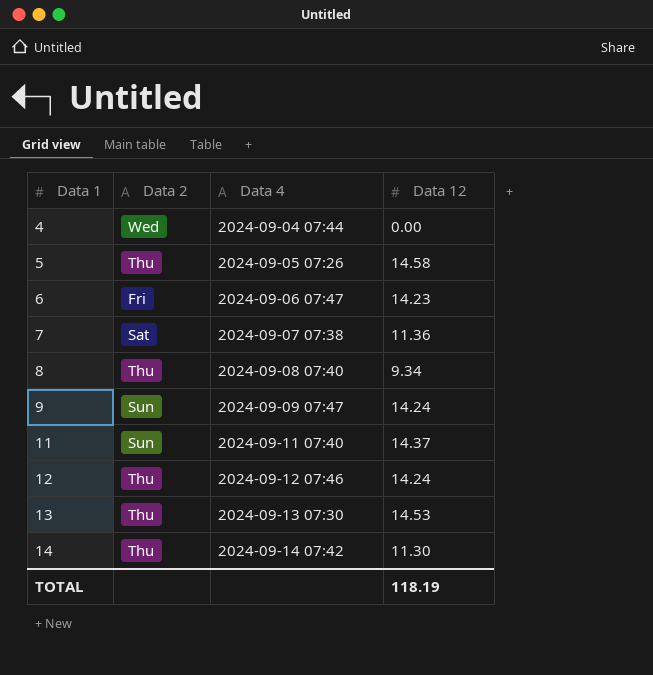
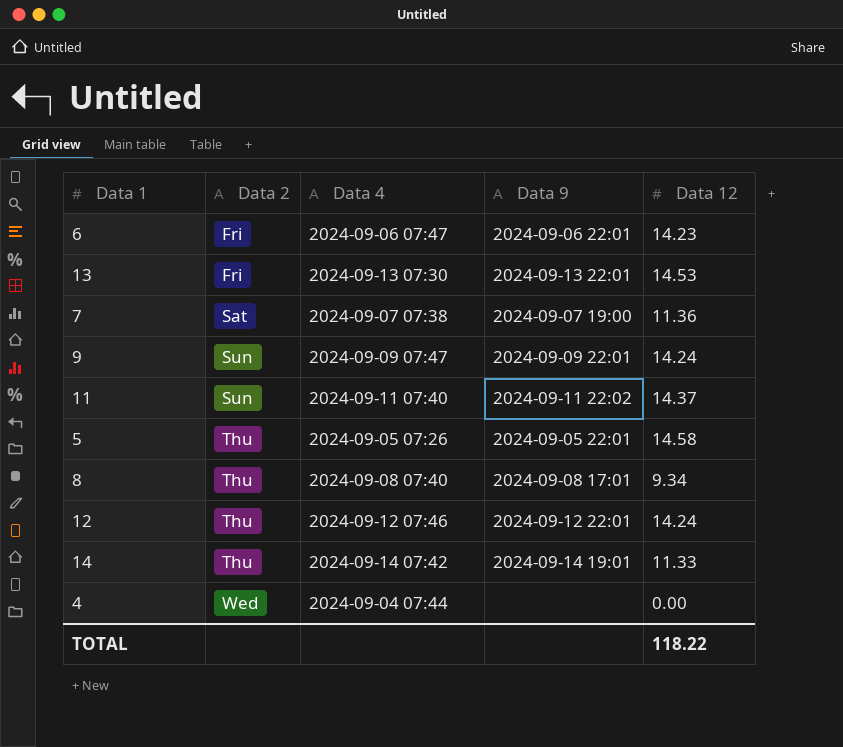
row order: Data 1 ascending -> Data 2 ascending
column Data 9 | position: none -> 4
13 | Data 2: Thu -> Fri
14 | Data 12: 11.30 -> 11.33
TOTAL | Data 12: 118.19 -> 118.22

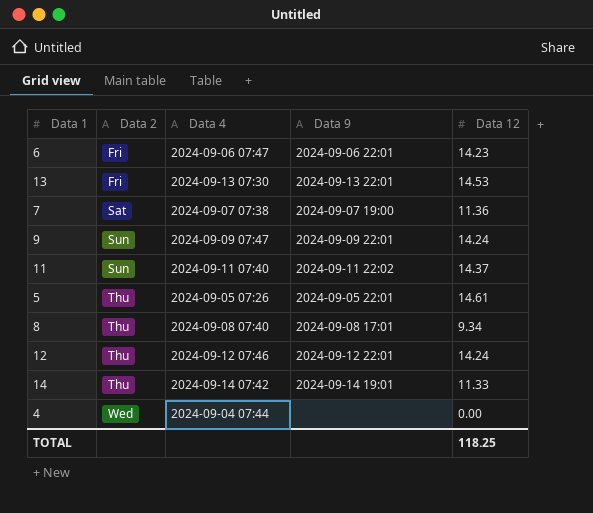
5 | Data 12: 14.58 -> 14.61
TOTAL | Data 12: 118.22 -> 118.25

